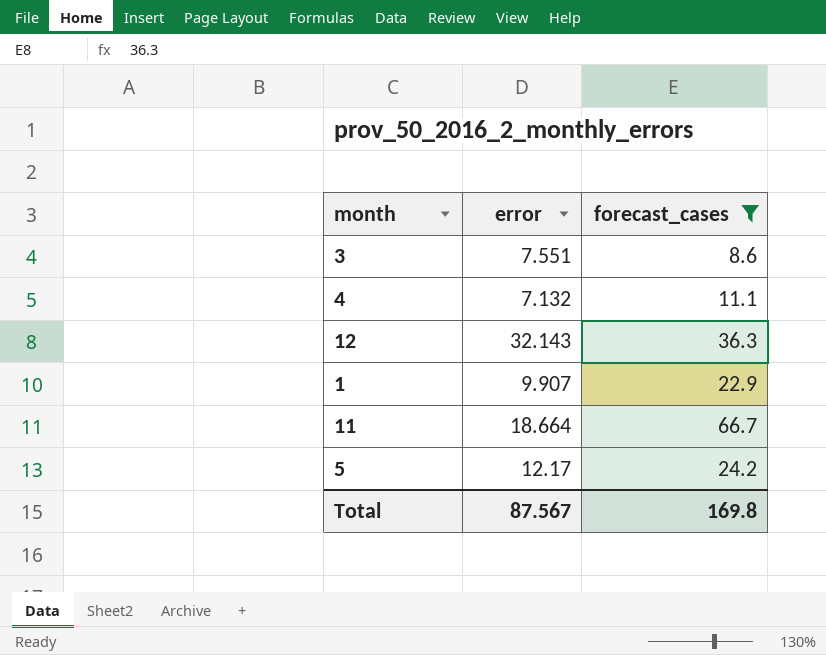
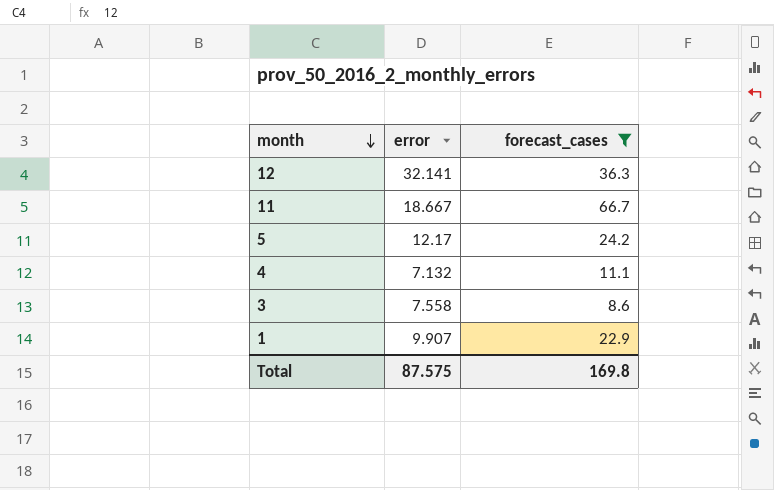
row order: none -> month descending
12 | error: 32.143 -> 32.141
11 | error: 18.664 -> 18.667
3 | error: 7.551 -> 7.558
Total | error: 87.567 -> 87.575

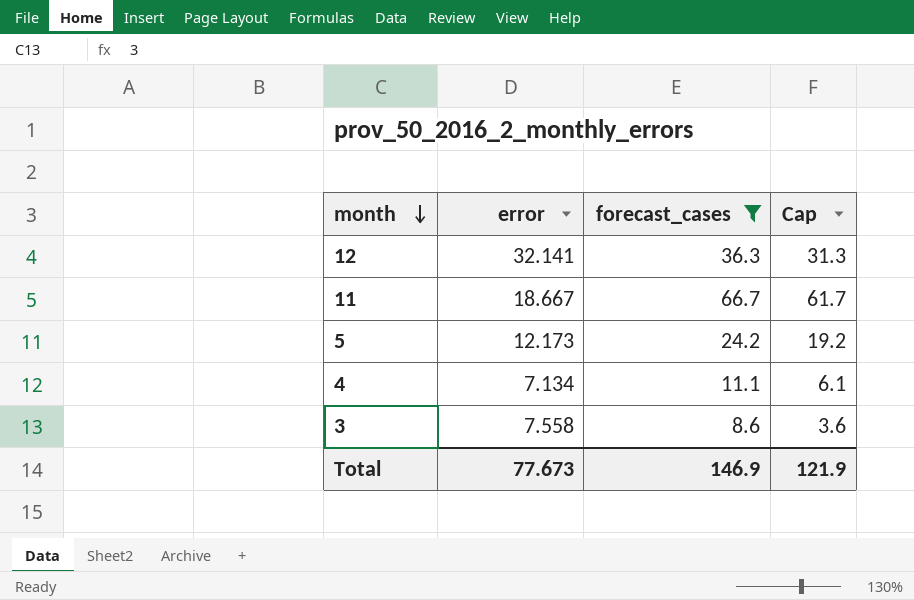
column Cap | formula: none -> [forecast_cases] - 5
row 1: 9.907 | 22.9 -> none
5 | error: 12.17 -> 12.173
4 | error: 7.132 -> 7.134
Total | error: 87.575 -> 77.673
Total | forecast_cases: 169.8 -> 146.9

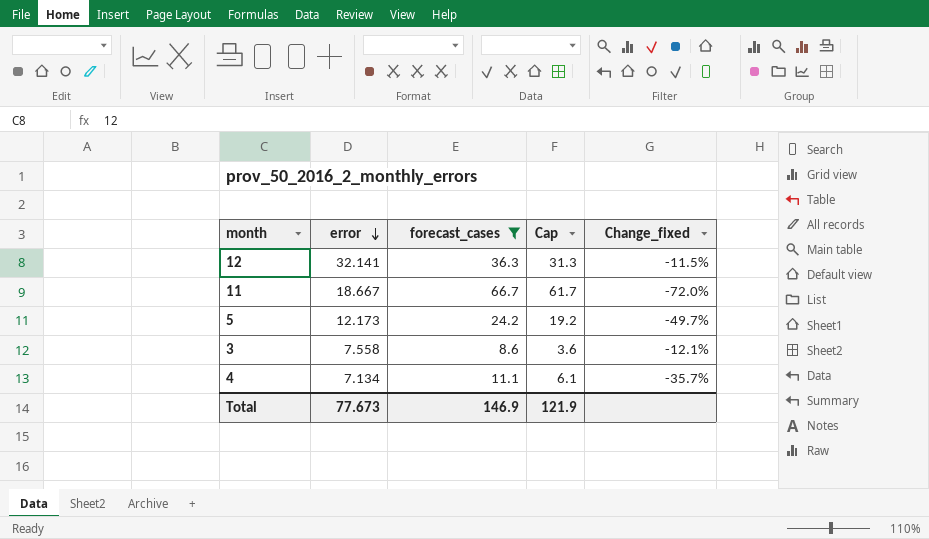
row order: month descending -> error descending
column Change_fixed | formula: none -> ([error] - [forecast_cases]) / [forecast_cases]

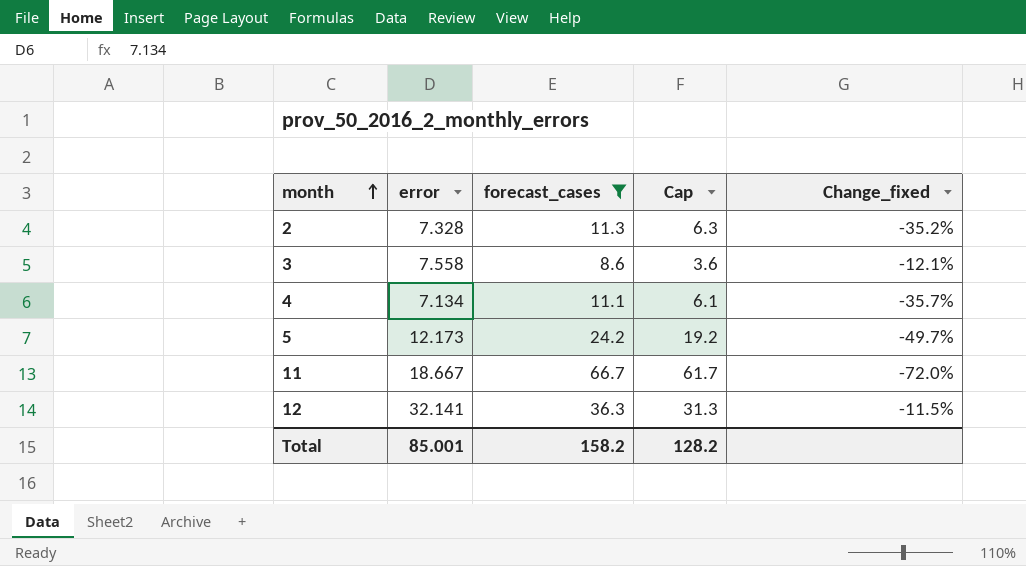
row order: error descending -> month ascending
row 2: none -> 7.328 | 11.3 | 6.3 | -35.2%
Total | error: 77.673 -> 85.001
Total | forecast_cases: 146.9 -> 158.2
Total | Cap: 121.9 -> 128.2

